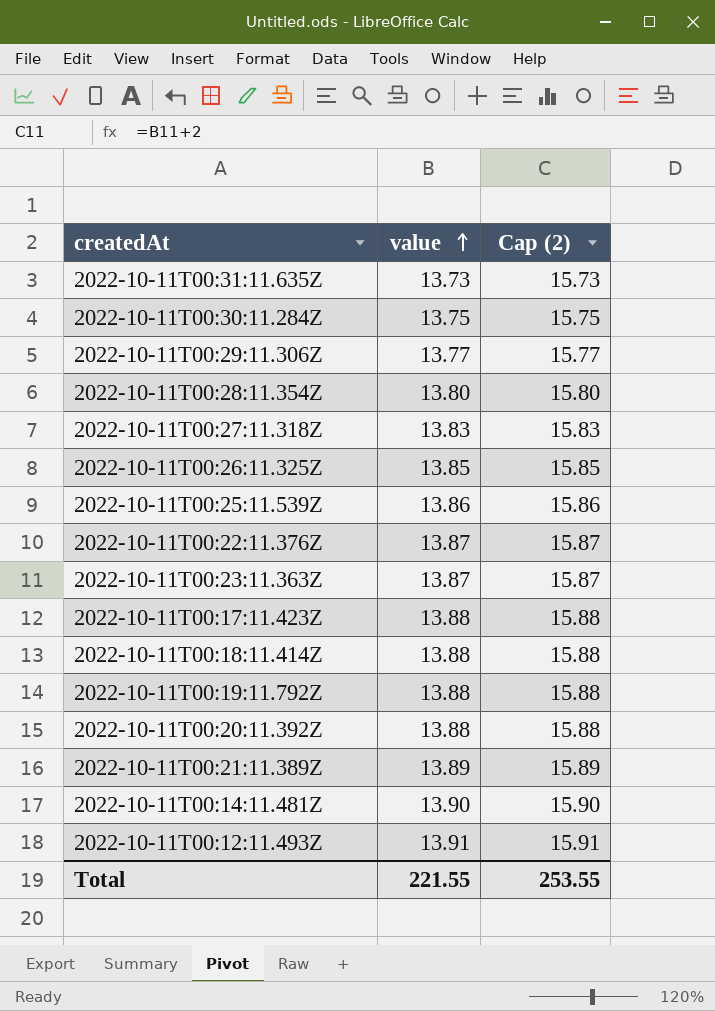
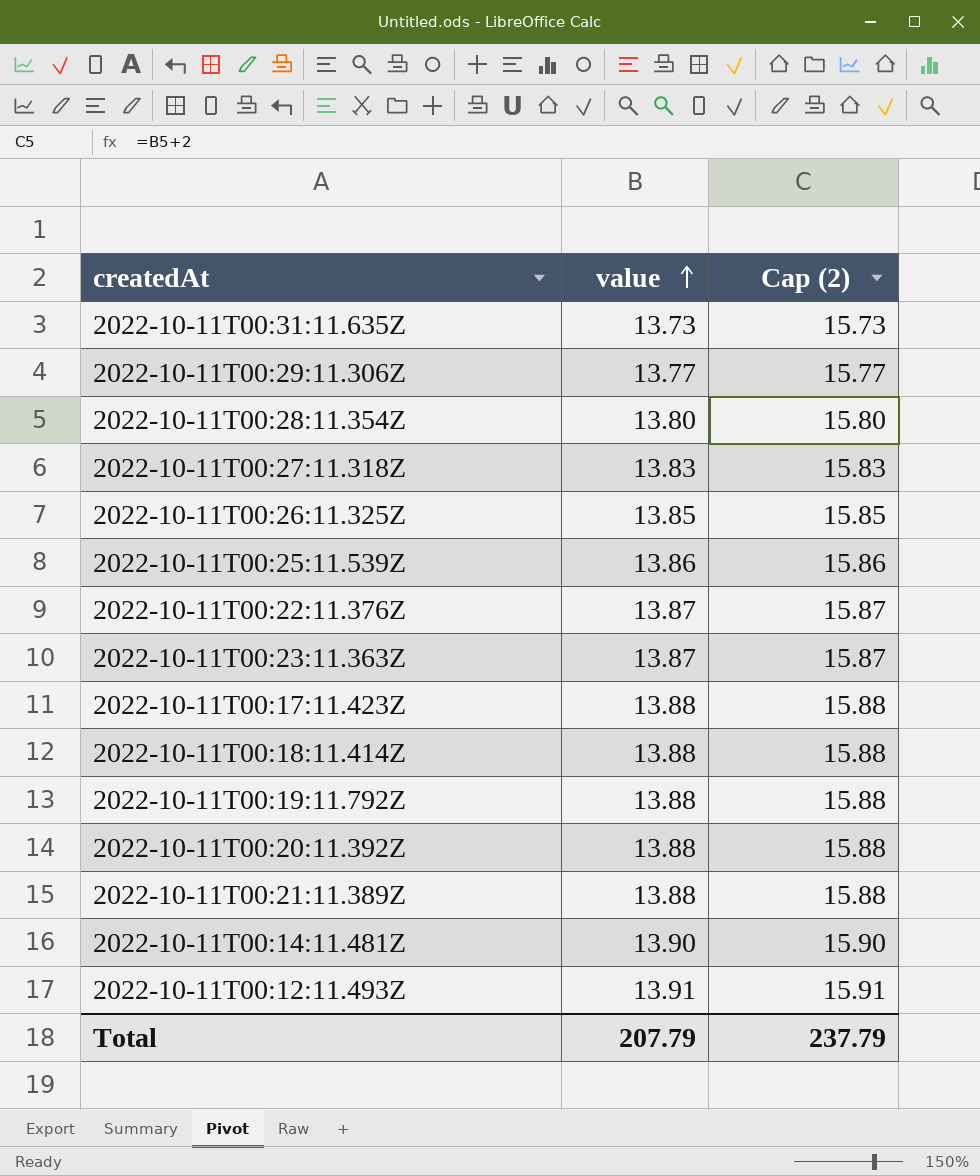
row 2022-10-11T00:30:11.284Z: 13.75 | 15.75 -> none
2022-10-11T00:21:11.389Z | value: 13.89 -> 13.88
2022-10-11T00:21:11.389Z | Cap (2): 15.89 -> 15.88
Total | value: 221.55 -> 207.79
Total | Cap (2): 253.55 -> 237.79

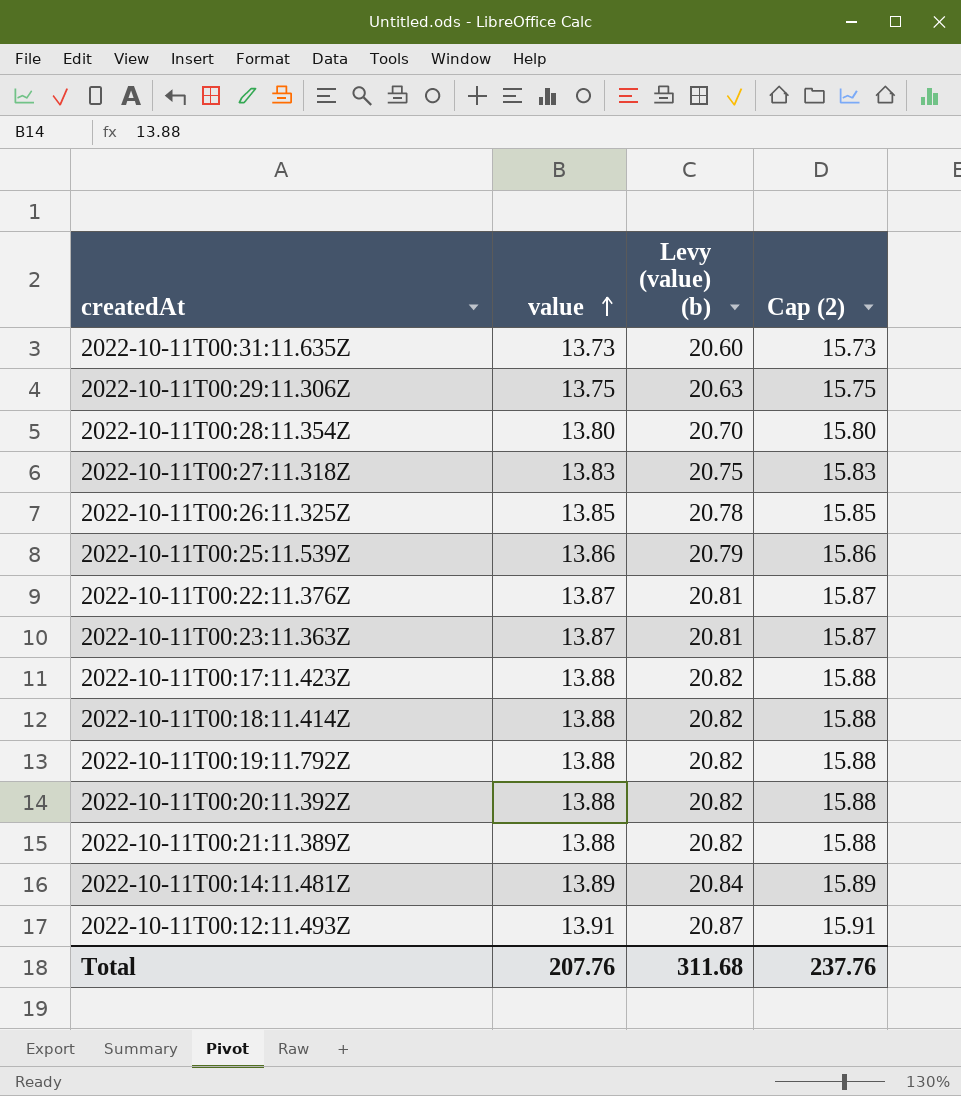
column Levy (value) (b) | formula: none -> [value] * 1.5
2022-10-11T00:29:11.306Z | value: 13.77 -> 13.75
2022-10-11T00:29:11.306Z | Cap (2): 15.77 -> 15.75
2022-10-11T00:14:11.481Z | value: 13.90 -> 13.89
2022-10-11T00:14:11.481Z | Cap (2): 15.90 -> 15.89
Total | value: 207.79 -> 207.76
Total | Cap (2): 237.79 -> 237.76

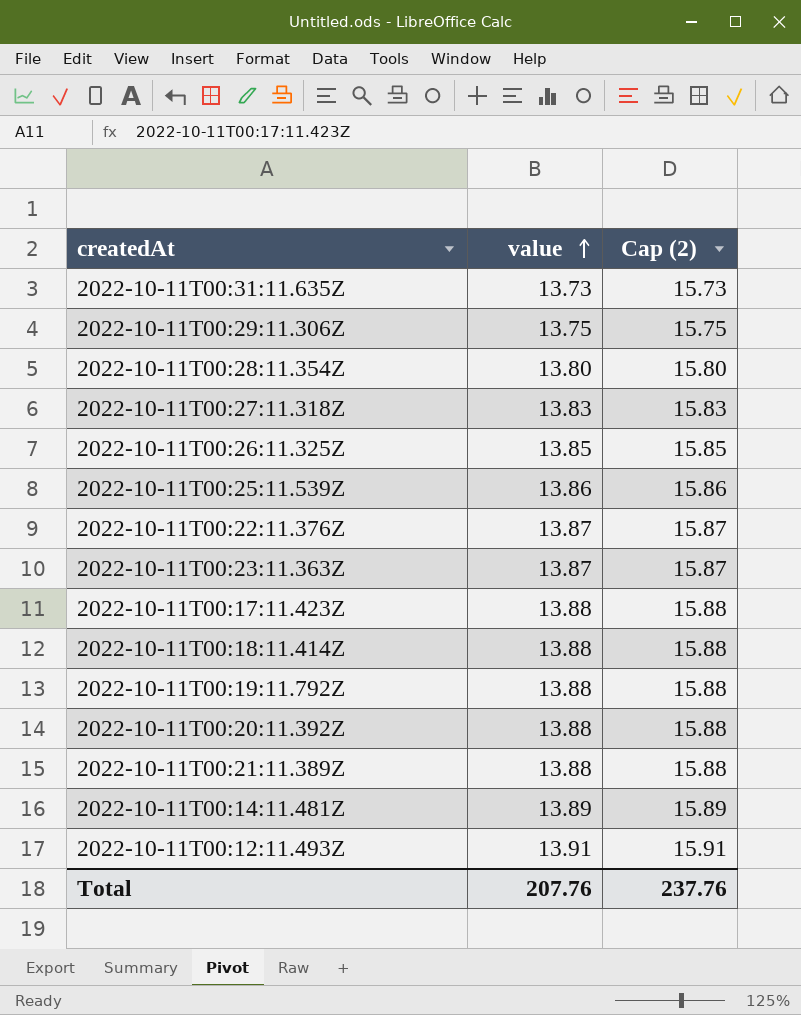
column Levy (value) (b) | formula: [value] * 1.5 -> none

